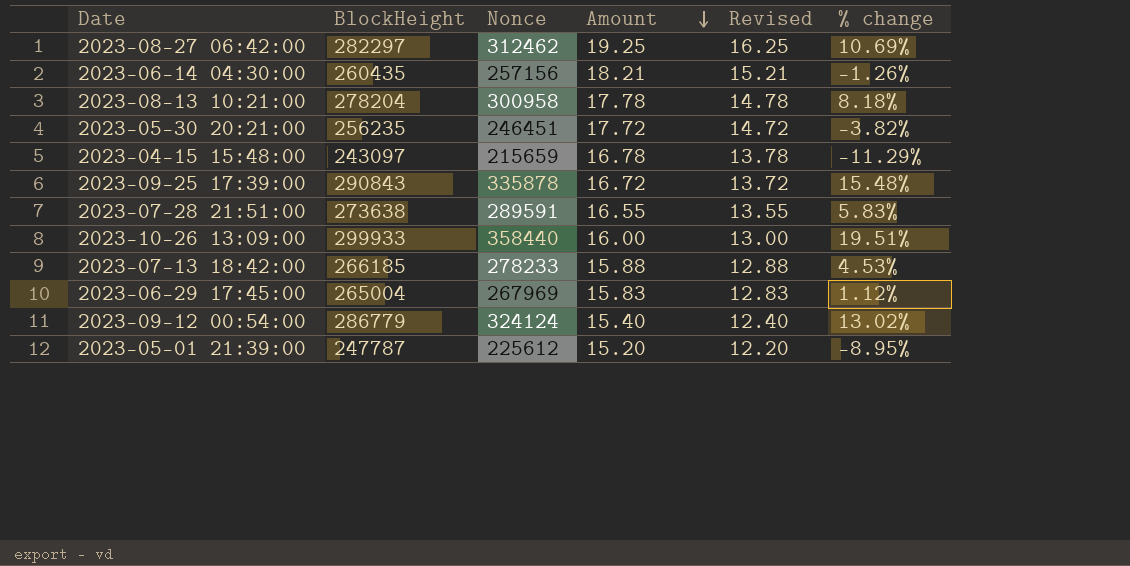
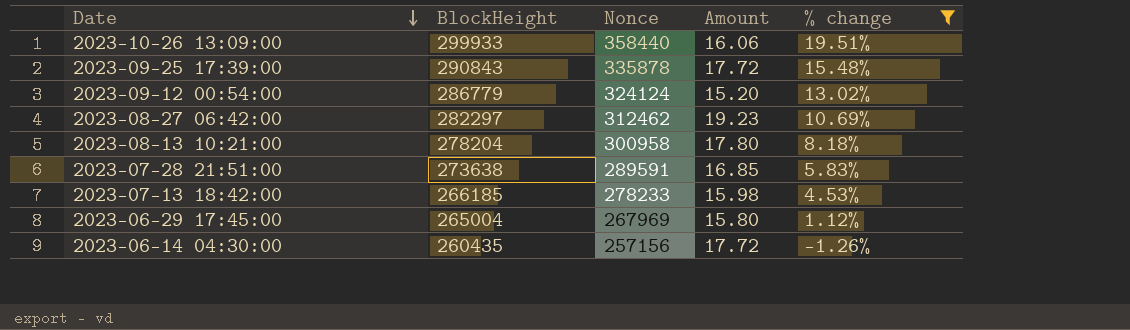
filter: none -> % change >= -1.26%
row order: Amount descending -> Date descending
column Revised | formula: [Amount] - 3 -> none
2023-10-26 13:09:00 | Amount: 16.00 -> 16.06
2023-09-25 17:39:00 | Amount: 16.72 -> 17.72
2023-09-12 00:54:00 | Amount: 15.40 -> 15.20
2023-08-27 06:42:00 | Amount: 19.25 -> 19.23
2023-08-13 10:21:00 | Amount: 17.78 -> 17.80
2023-07-28 21:51:00 | Amount: 16.55 -> 16.85
2023-07-13 18:42:00 | Amount: 15.88 -> 15.98
2023-06-29 17:45:00 | Amount: 15.83 -> 15.80
2023-06-14 04:30:00 | Amount: 18.21 -> 17.72

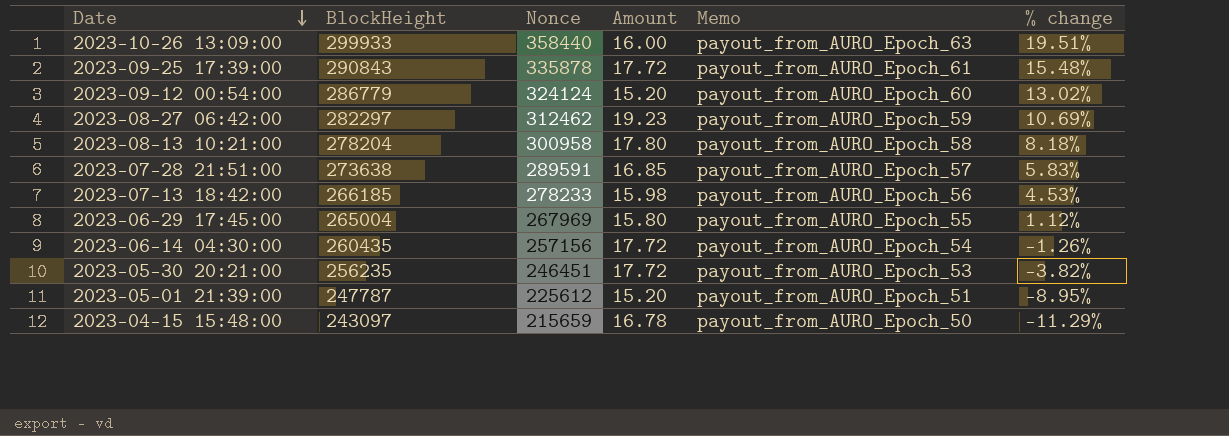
filter: % change >= -1.26% -> none
column Memo | position: none -> 5
2023-10-26 13:09:00 | Amount: 16.06 -> 16.00

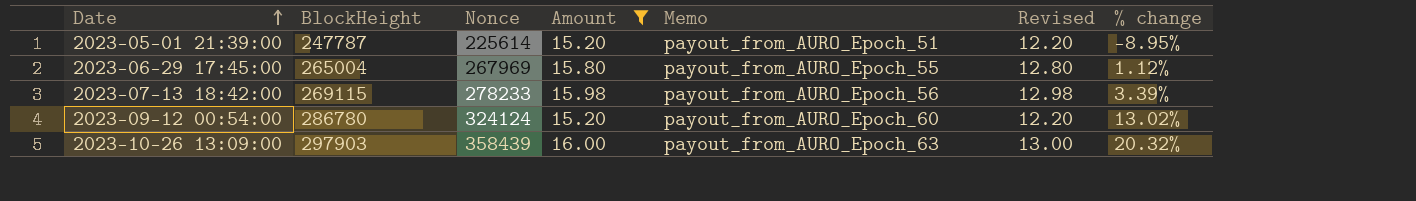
filter: none -> Amount <= 16.00
row order: Date descending -> Date ascending
column Revised | formula: none -> [Amount] - 3
2023-05-01 21:39:00 | Nonce: 225612 -> 225614
2023-07-13 18:42:00 | BlockHeight: 266185 -> 269115
2023-07-13 18:42:00 | % change: 4.53% -> 3.39%
2023-09-12 00:54:00 | BlockHeight: 286779 -> 286780
2023-10-26 13:09:00 | BlockHeight: 299933 -> 297903
2023-10-26 13:09:00 | Nonce: 358440 -> 358439
2023-10-26 13:09:00 | % change: 19.51% -> 20.32%

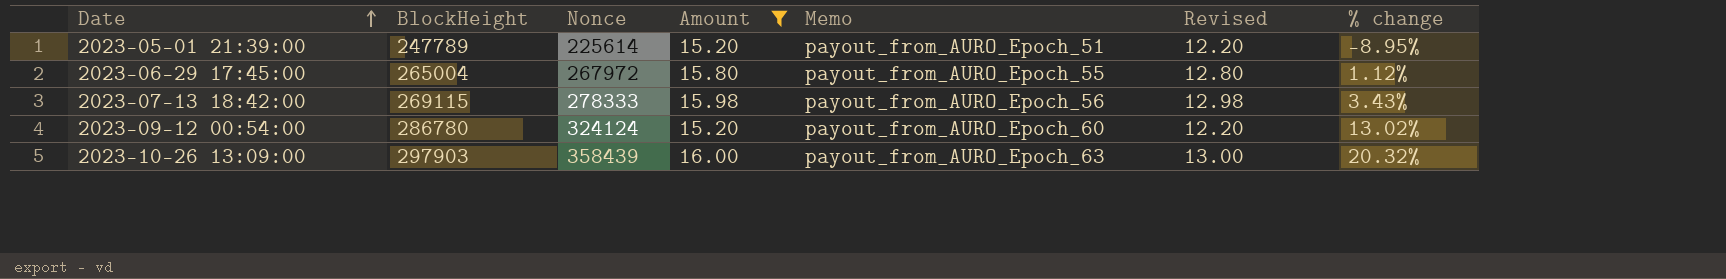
2023-05-01 21:39:00 | BlockHeight: 247787 -> 247789
2023-06-29 17:45:00 | Nonce: 267969 -> 267972
2023-07-13 18:42:00 | Nonce: 278233 -> 278333
2023-07-13 18:42:00 | % change: 3.39% -> 3.43%

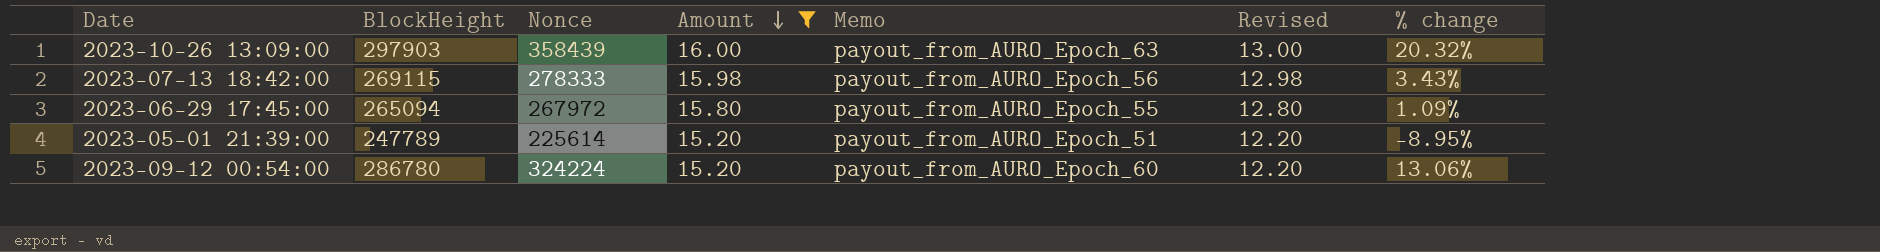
row order: Date ascending -> Amount descending
2023-06-29 17:45:00 | BlockHeight: 265004 -> 265094
2023-06-29 17:45:00 | % change: 1.12% -> 1.09%
2023-09-12 00:54:00 | Nonce: 324124 -> 324224
2023-09-12 00:54:00 | % change: 13.02% -> 13.06%

